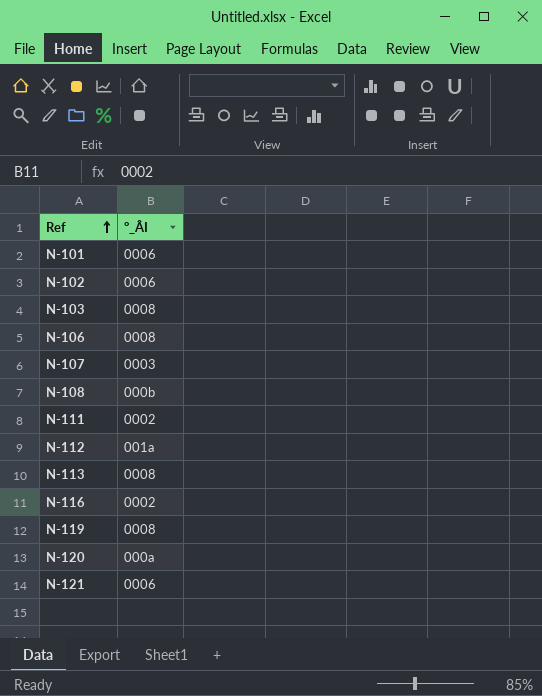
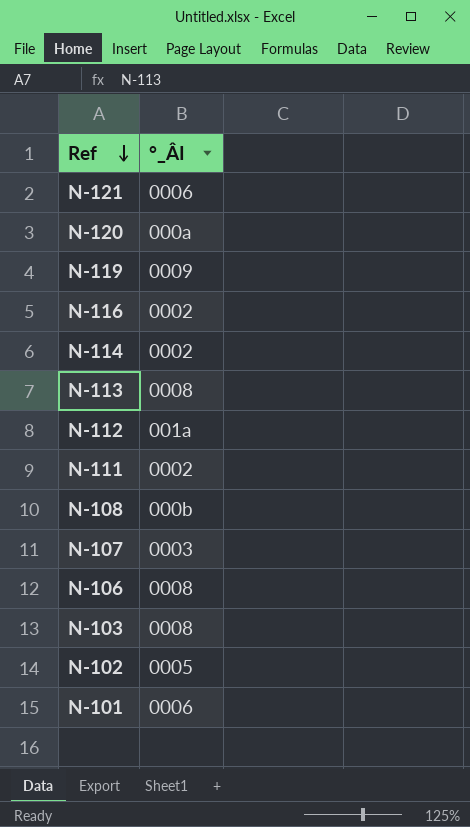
row order: Ref ascending -> Ref descending
N-119 | °_ÂI: 0008 -> 0009
row N-114: none -> 0002
N-102 | °_ÂI: 0006 -> 0005

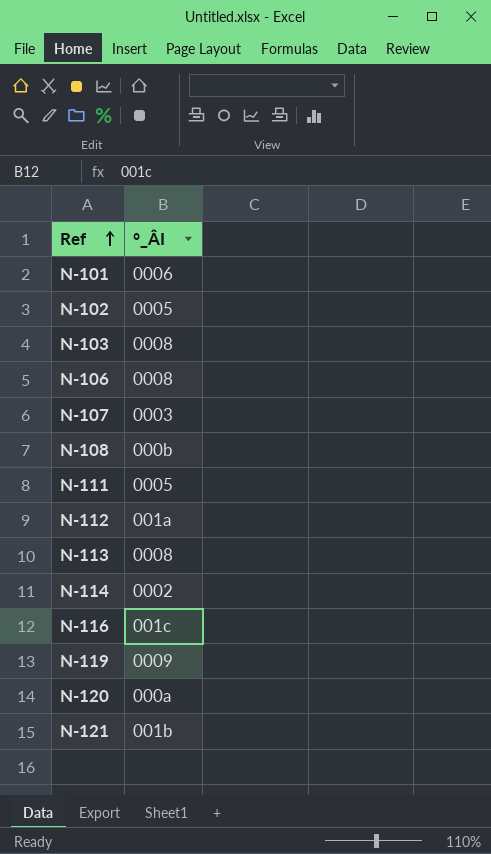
row order: Ref descending -> Ref ascending
N-111 | °_ÂI: 0002 -> 0005
N-116 | °_ÂI: 0002 -> 001c
N-121 | °_ÂI: 0006 -> 001b

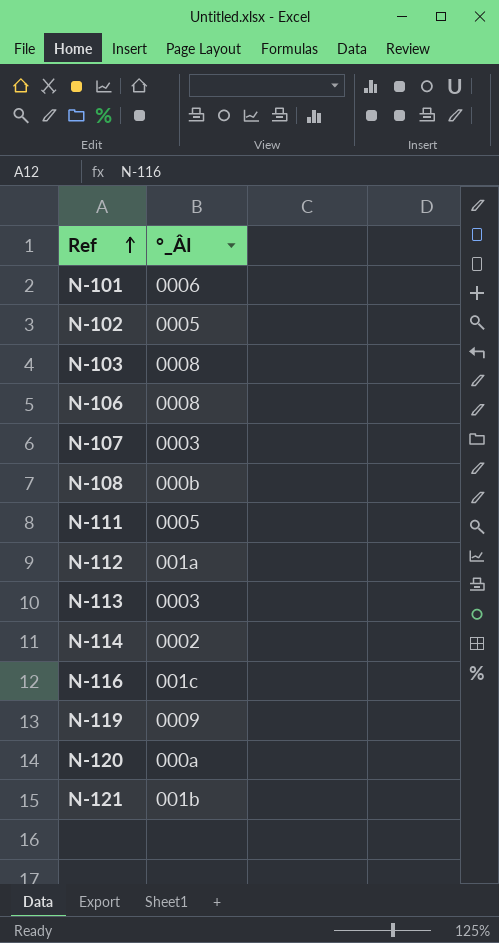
N-113 | °_ÂI: 0008 -> 0003

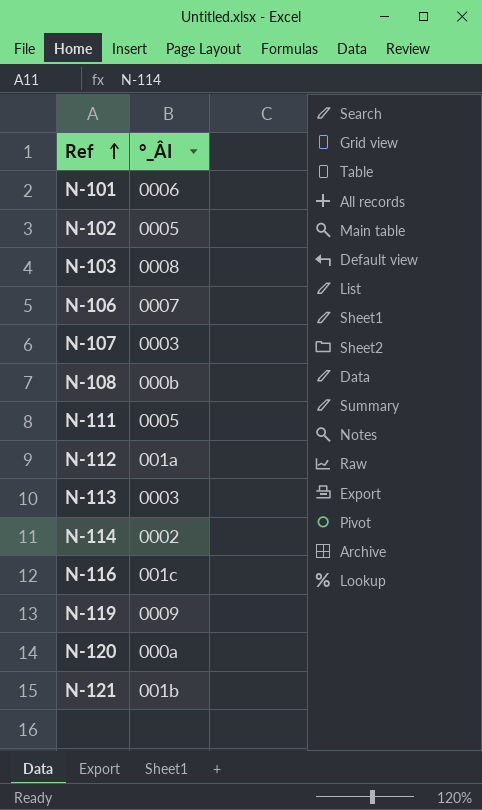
N-106 | °_ÂI: 0008 -> 0007

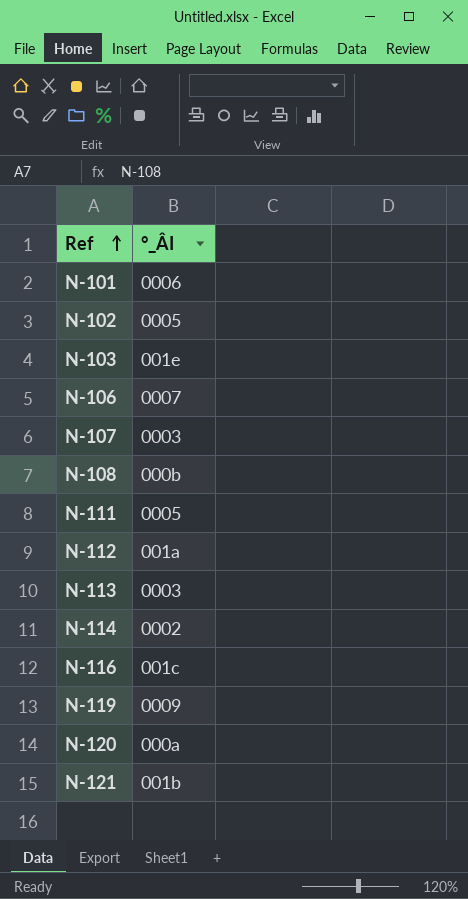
N-103 | °_ÂI: 0008 -> 001e

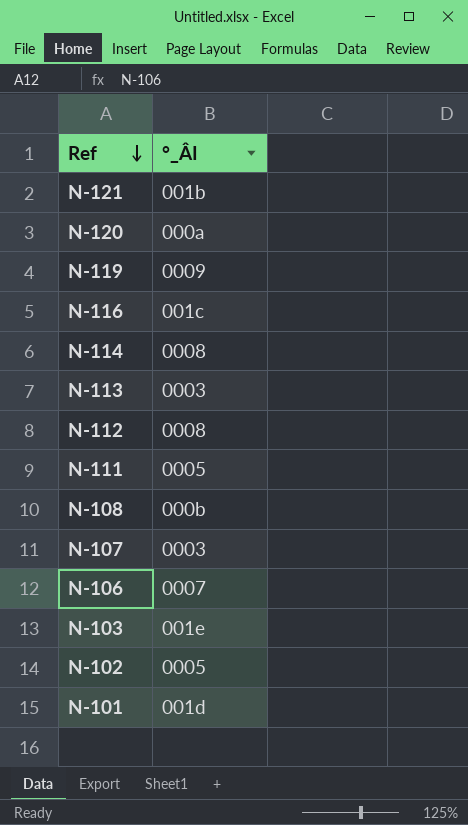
row order: Ref ascending -> Ref descending
N-114 | °_ÂI: 0002 -> 0008
N-112 | °_ÂI: 001a -> 0008
N-101 | °_ÂI: 0006 -> 001d

